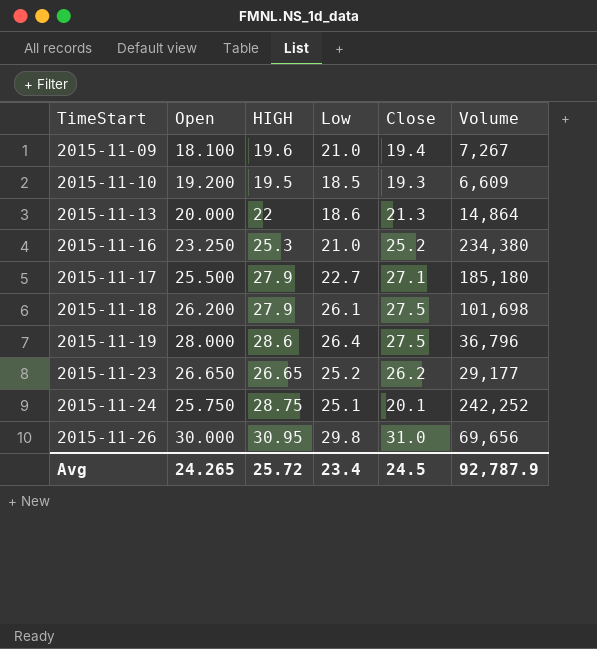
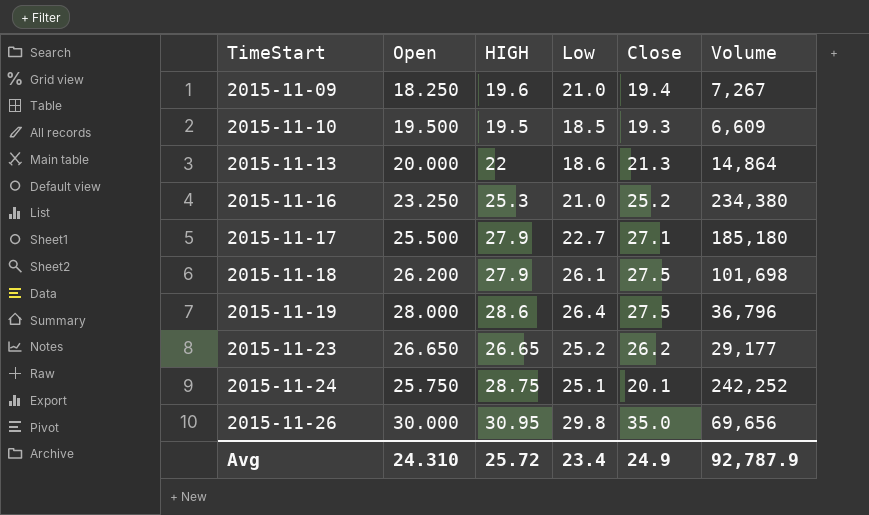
2015-11-09 | Open: 18.100 -> 18.250
2015-11-10 | Open: 19.200 -> 19.500
2015-11-26 | Close: 31.0 -> 35.0
Avg | Open: 24.265 -> 24.310
Avg | Close: 24.5 -> 24.9

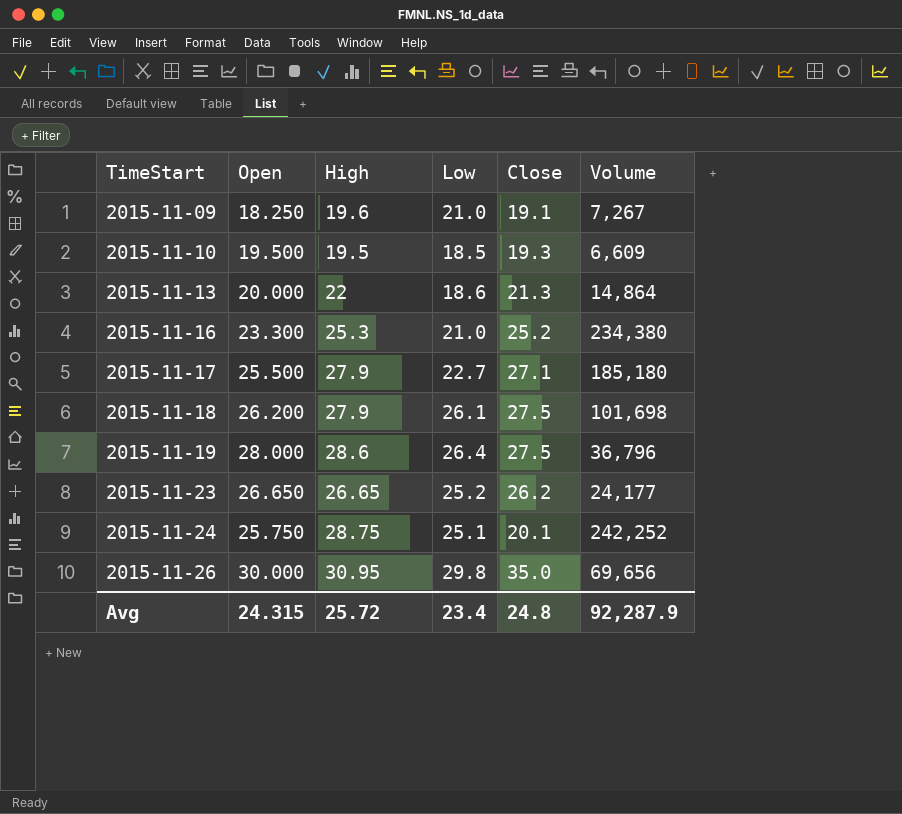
column name: HIGH -> High
2015-11-09 | Close: 19.4 -> 19.1
2015-11-16 | Open: 23.250 -> 23.300
2015-11-23 | Volume: 29,177 -> 24,177
Avg | Open: 24.310 -> 24.315
Avg | Close: 24.9 -> 24.8
Avg | Volume: 92,787.9 -> 92,287.9

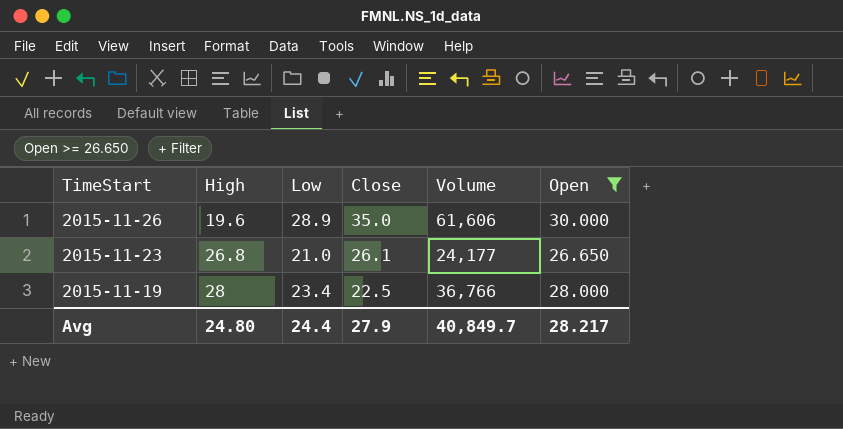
filter: none -> Open >= 26.650
row order: TimeStart ascending -> TimeStart descending
column Open | position: 2 -> 6
2015-11-26 | High: 30.95 -> 19.6
2015-11-26 | Low: 29.8 -> 28.9
2015-11-26 | Volume: 69,656 -> 61,606
2015-11-23 | High: 26.65 -> 26.8
2015-11-23 | Low: 25.2 -> 21.0
2015-11-23 | Close: 26.2 -> 26.1
2015-11-19 | High: 28.6 -> 28
2015-11-19 | Low: 26.4 -> 23.4
2015-11-19 | Close: 27.5 -> 22.5
2015-11-19 | Volume: 36,796 -> 36,766
Avg | High: 25.72 -> 24.80
Avg | Low: 23.4 -> 24.4
Avg | Close: 24.8 -> 27.9
Avg | Volume: 92,287.9 -> 40,849.7
Avg | Open: 24.315 -> 28.217

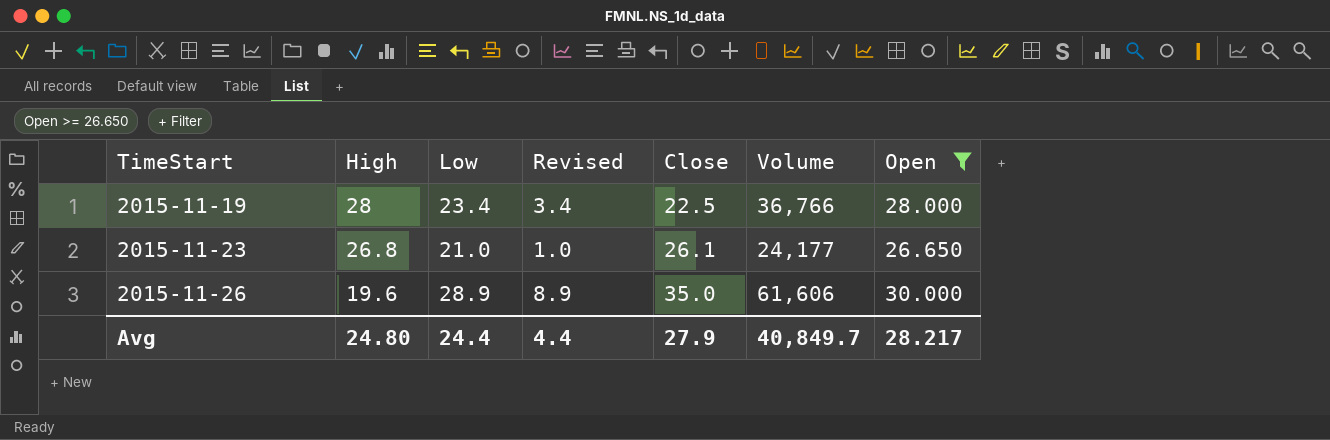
row order: TimeStart descending -> TimeStart ascending
column Revised | formula: none -> [Low] - 20

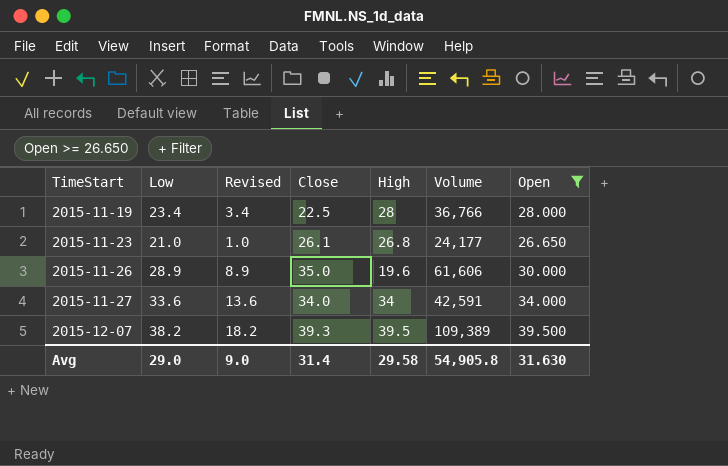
column High | position: 2 -> 5
row 2015-11-27: none -> 33.6 | 13.6 | 34.0 | 34 | 42,591 | 34.000
row 2015-12-07: none -> 38.2 | 18.2 | 39.3 | 39.5 | 109,389 | 39.500
Avg | Low: 24.4 -> 29.0
Avg | Revised: 4.4 -> 9.0
Avg | Close: 27.9 -> 31.4
Avg | High: 24.80 -> 29.58
Avg | Volume: 40,849.7 -> 54,905.8
Avg | Open: 28.217 -> 31.630

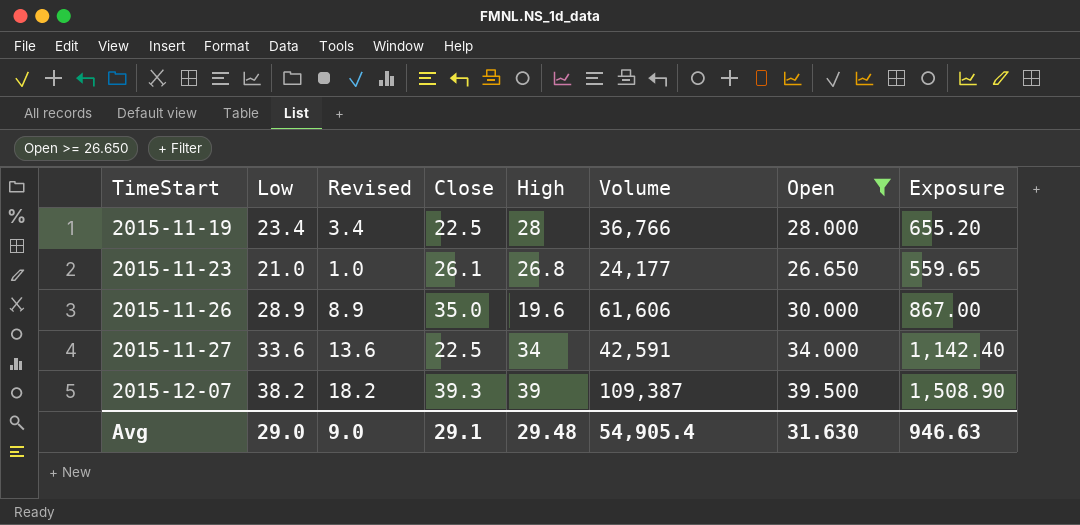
column Exposure | formula: none -> [Low] * [Open]
2015-11-27 | Close: 34.0 -> 22.5
2015-12-07 | High: 39.5 -> 39
2015-12-07 | Volume: 109,389 -> 109,387
Avg | Close: 31.4 -> 29.1
Avg | High: 29.58 -> 29.48
Avg | Volume: 54,905.8 -> 54,905.4

